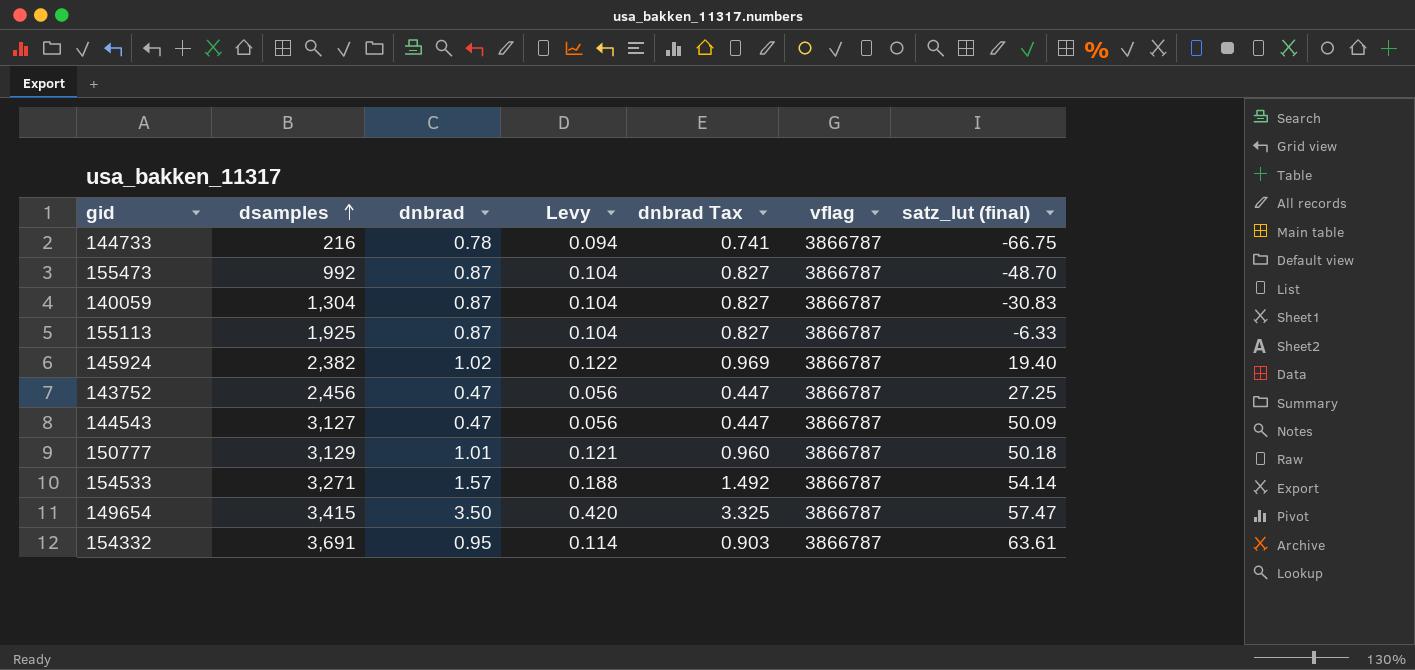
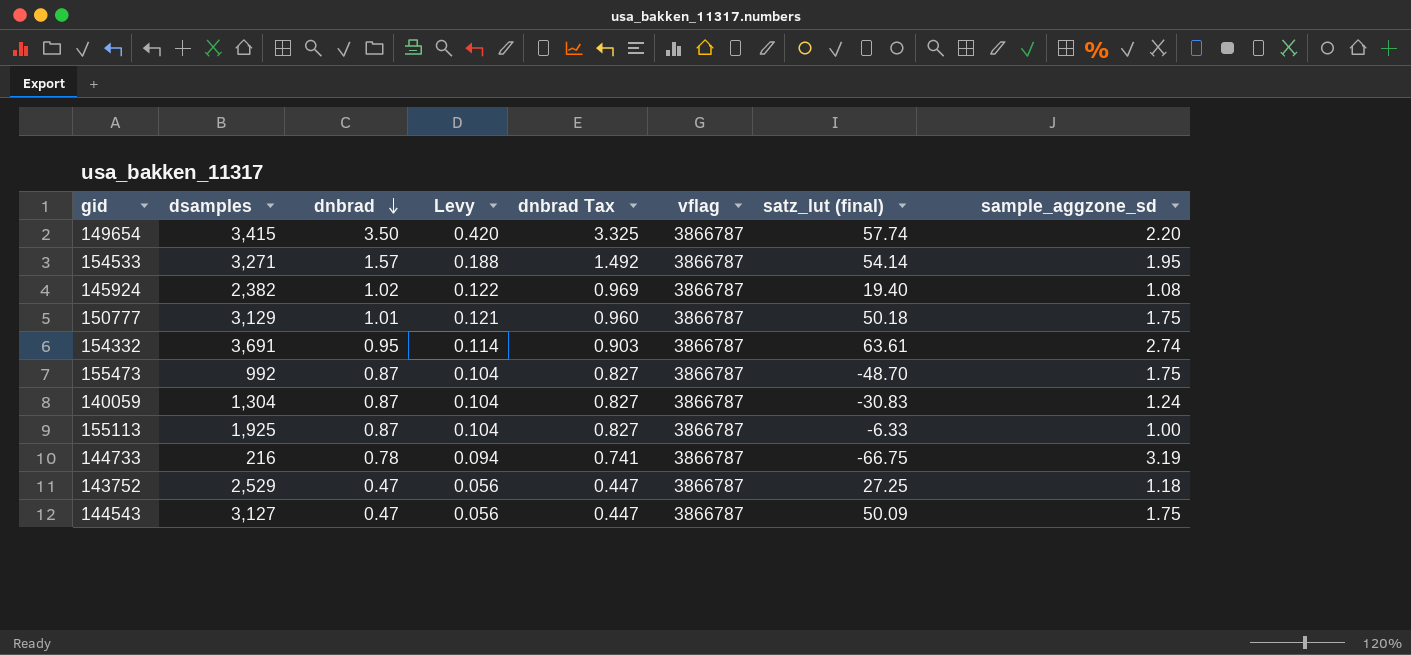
row order: dsamples ascending -> dnbrad descending
column sample_aggzone_sd | position: none -> 8
149654 | satz_lut (final): 57.47 -> 57.74
143752 | dsamples: 2,456 -> 2,529

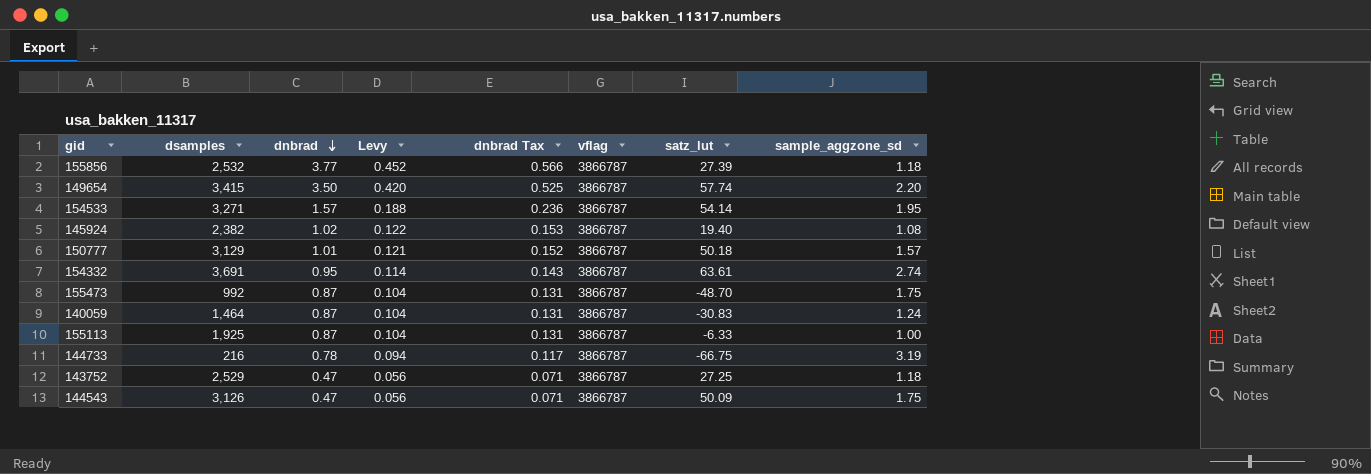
column dnbrad Tax | formula: [dnbrad] * 0.95 -> [dnbrad] * 0.15
column name: satz_lut (final) -> satz_lut
row 155856: none -> 2,532 | 3.77 | 0.452 | 0.566 | 3866787 | 27.39 | 1.18
150777 | sample_aggzone_sd: 1.75 -> 1.57
140059 | dsamples: 1,304 -> 1,464
144543 | dsamples: 3,127 -> 3,126

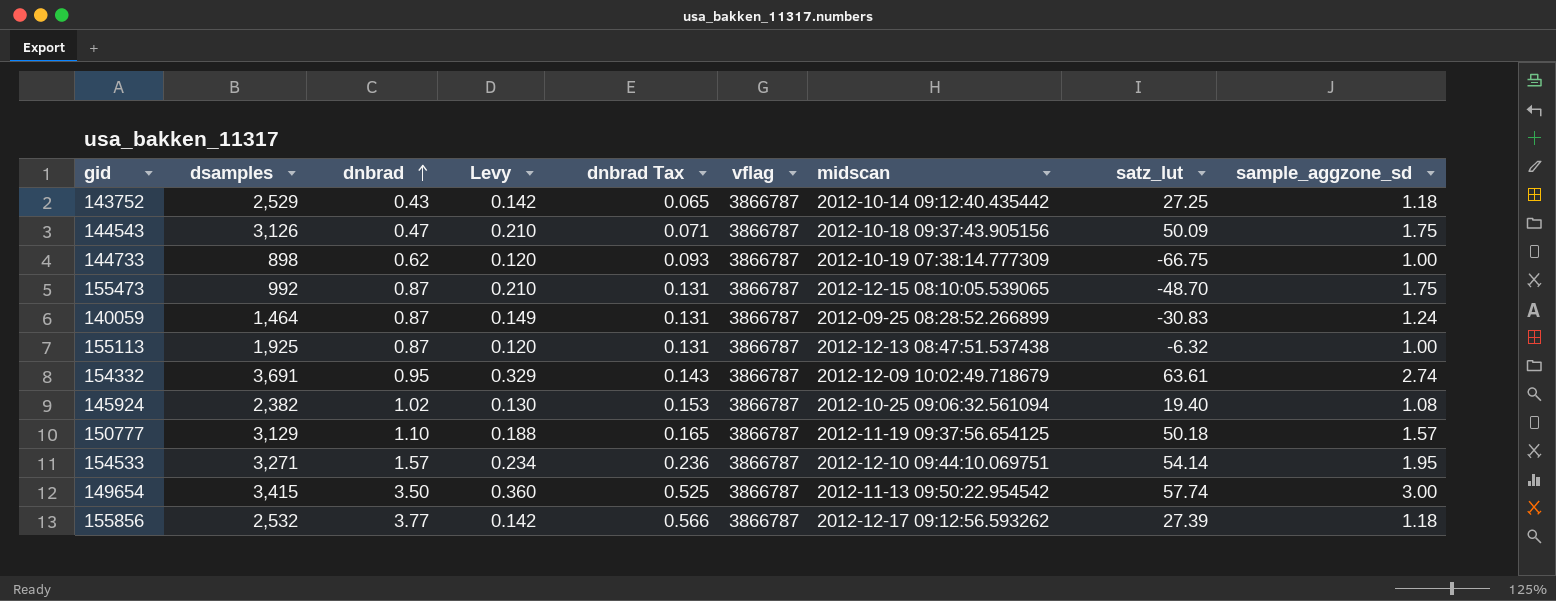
row order: dnbrad descending -> dnbrad ascending
column Levy | formula: [dnbrad] * 0.12 -> [sample_aggzone_sd] * 0.12
column midscan | position: none -> 7
143752 | dnbrad: 0.47 -> 0.43
143752 | dnbrad Tax: 0.071 -> 0.065
144733 | dsamples: 216 -> 898
144733 | dnbrad: 0.78 -> 0.62
144733 | dnbrad Tax: 0.117 -> 0.093
144733 | sample_aggzone_sd: 3.19 -> 1.00
155113 | satz_lut: -6.33 -> -6.32
150777 | dnbrad: 1.01 -> 1.10
150777 | dnbrad Tax: 0.152 -> 0.165
149654 | sample_aggzone_sd: 2.20 -> 3.00

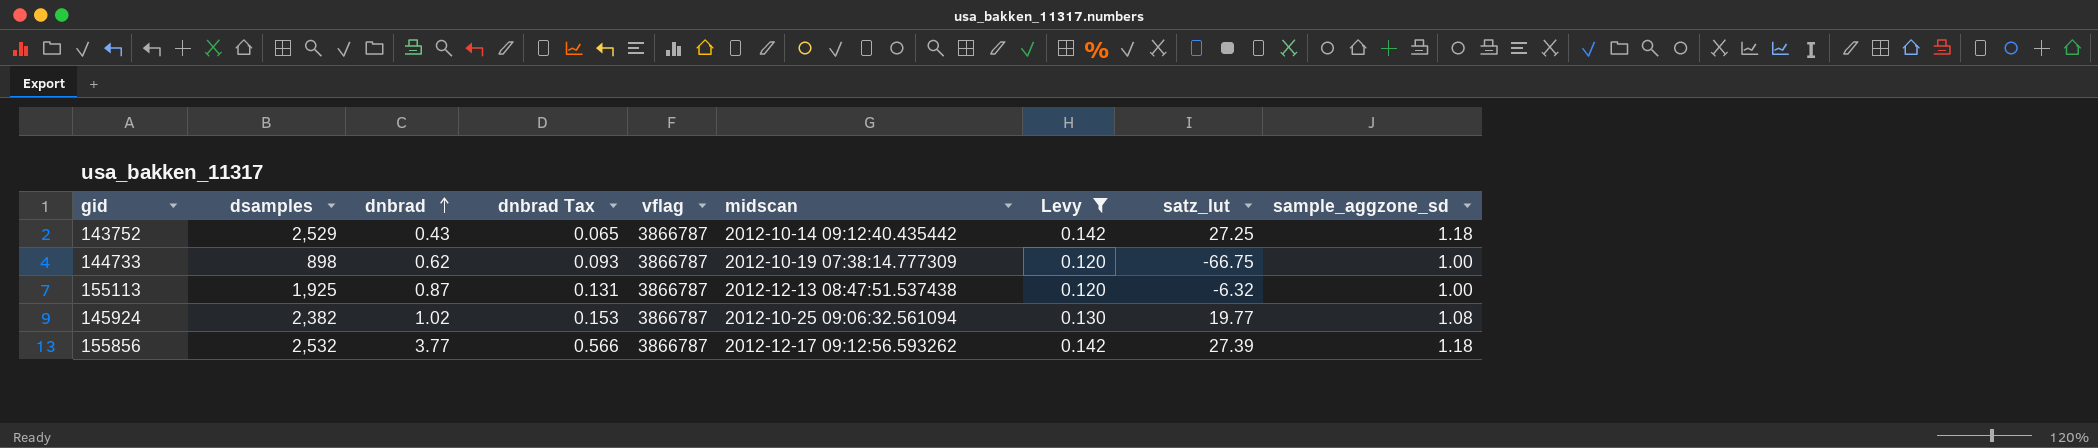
filter: none -> Levy <= 0.142
column Levy | position: 4 -> 7
145924 | satz_lut: 19.40 -> 19.77

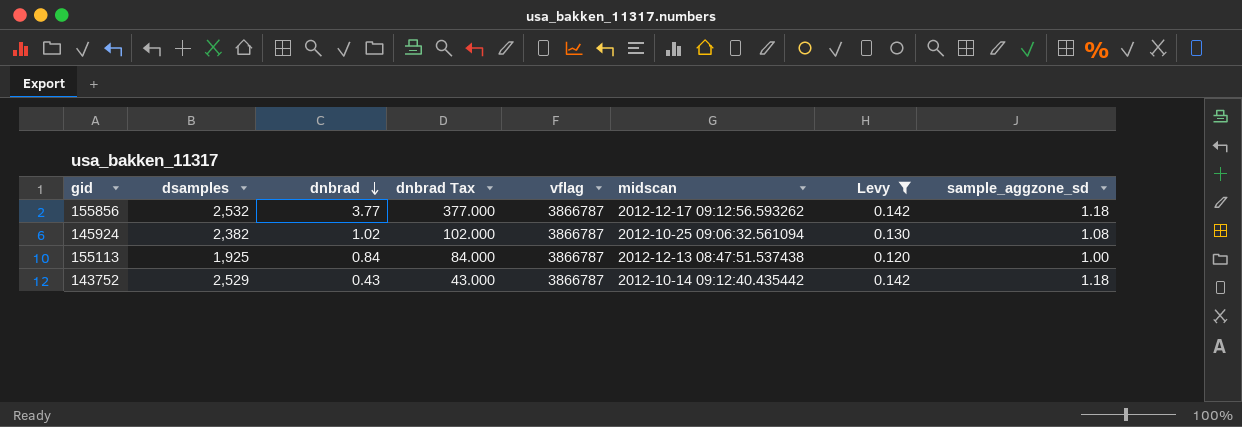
row order: dnbrad ascending -> dnbrad descending
column satz_lut | position: 8 -> none
column dnbrad Tax | formula: [dnbrad] * 0.15 -> [dnbrad] * 100
row 144733: 898 | 0.62 | 0.093 | 3866787 | 2012-10-19 07:38:14.777309 | 0.120 | -66.75 | 1.00 -> none
155113 | dnbrad: 0.87 -> 0.84

